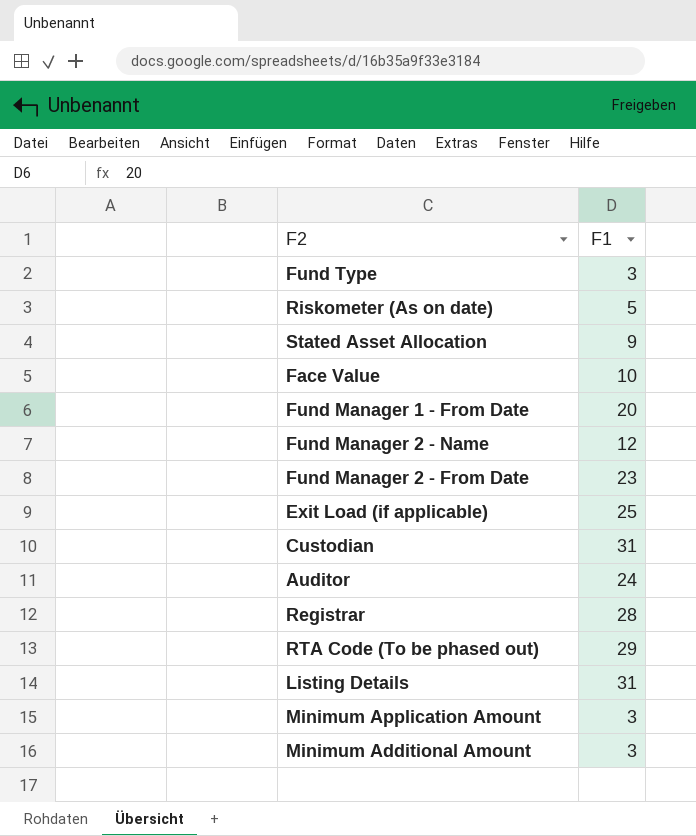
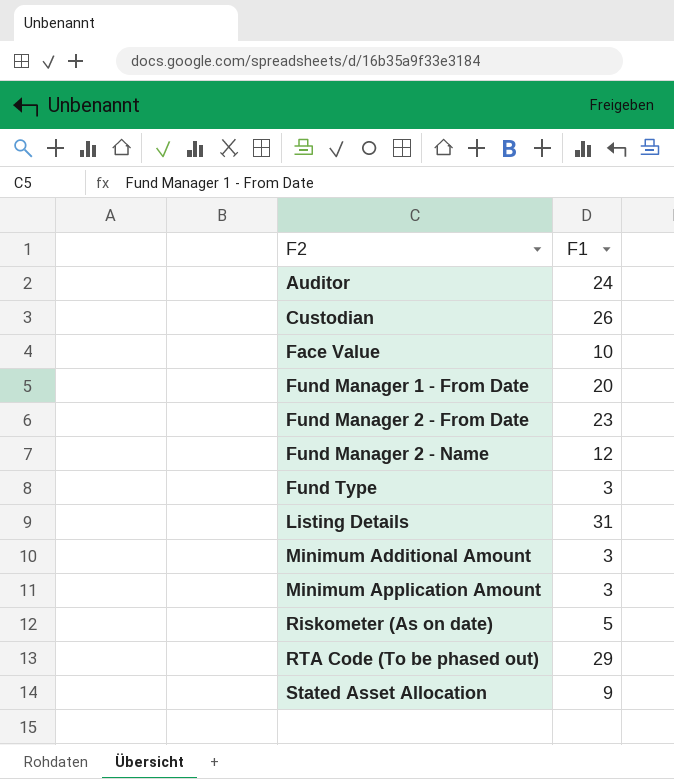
row order: none -> F2 ascending
row Exit Load (if applicable): 25 -> none
row Registrar: 28 -> none
Custodian | F1: 31 -> 26

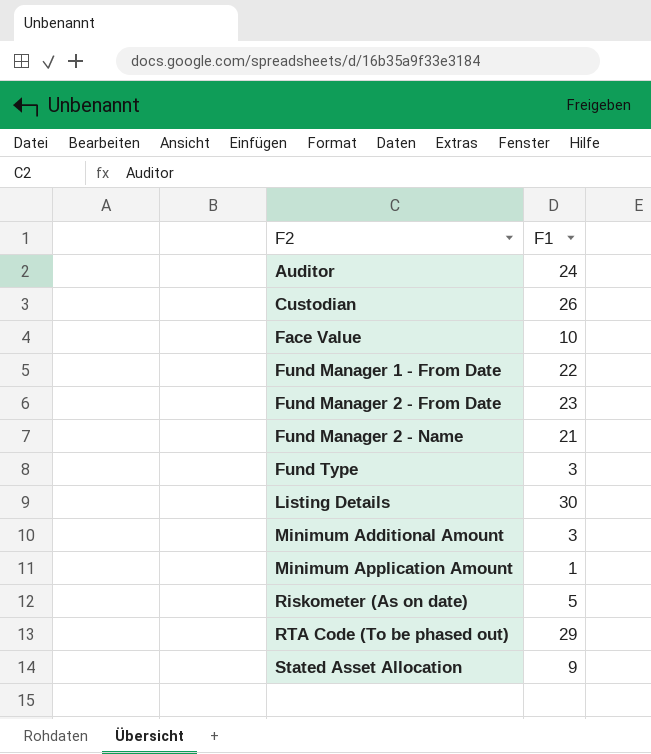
Fund Manager 1 - From Date | F1: 20 -> 22
Fund Manager 2 - Name | F1: 12 -> 21
Listing Details | F1: 31 -> 30
Minimum Application Amount | F1: 3 -> 1

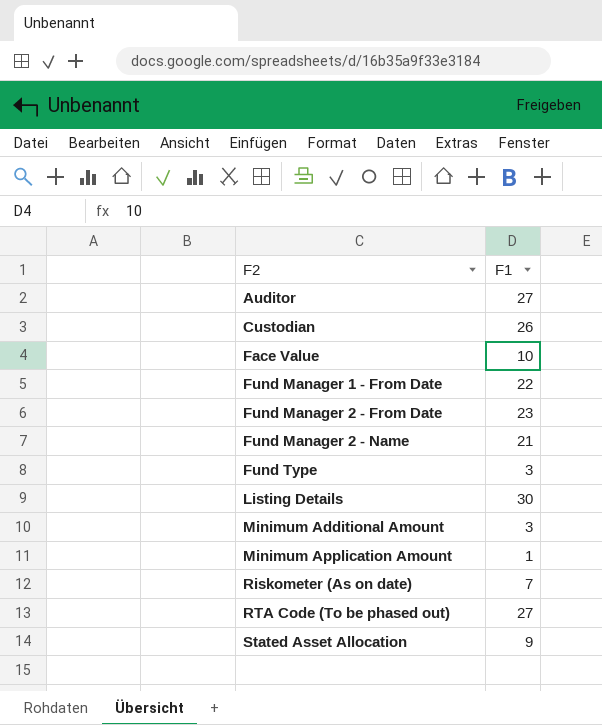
Auditor | F1: 24 -> 27
Riskometer (As on date) | F1: 5 -> 7
RTA Code (To be phased out) | F1: 29 -> 27

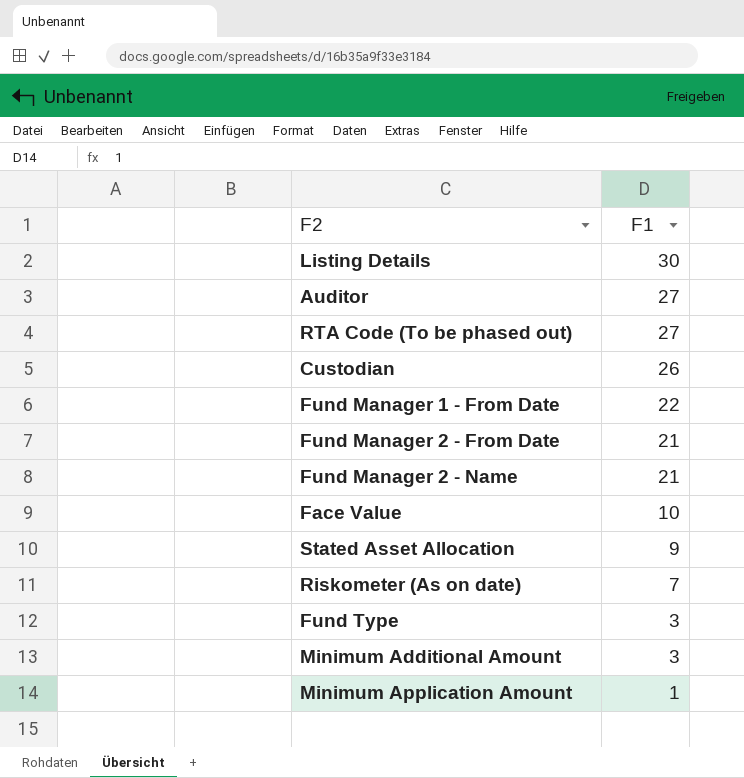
row order: F2 ascending -> F1 descending
Fund Manager 2 - From Date | F1: 23 -> 21

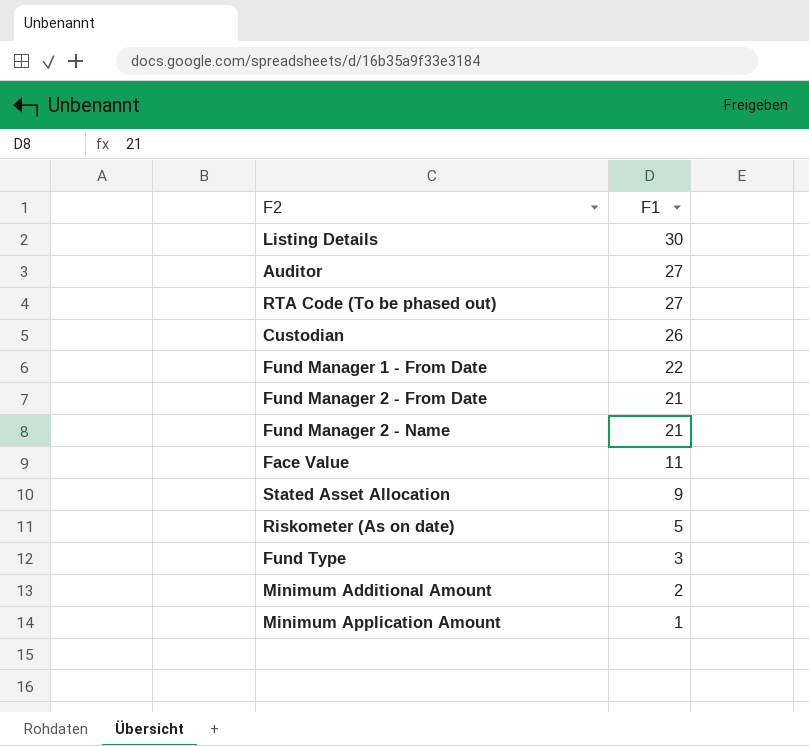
Face Value | F1: 10 -> 11
Riskometer (As on date) | F1: 7 -> 5
Minimum Additional Amount | F1: 3 -> 2

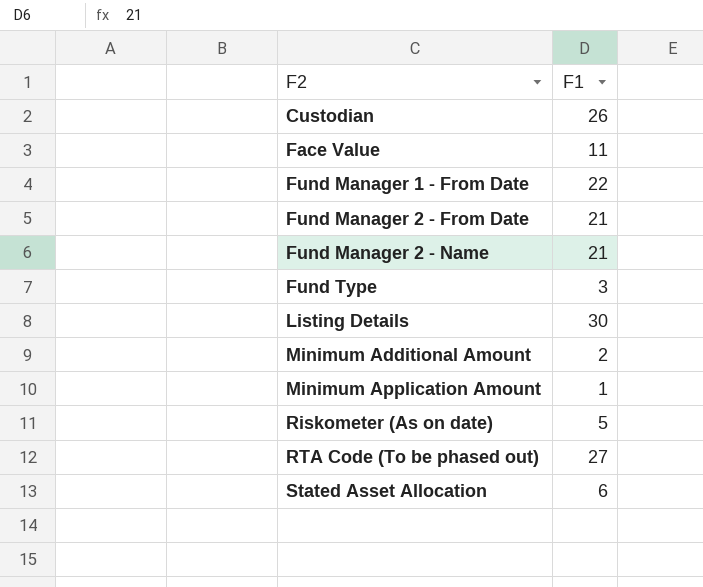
row order: F1 descending -> F2 ascending
row Auditor: 27 -> none
Stated Asset Allocation | F1: 9 -> 6

